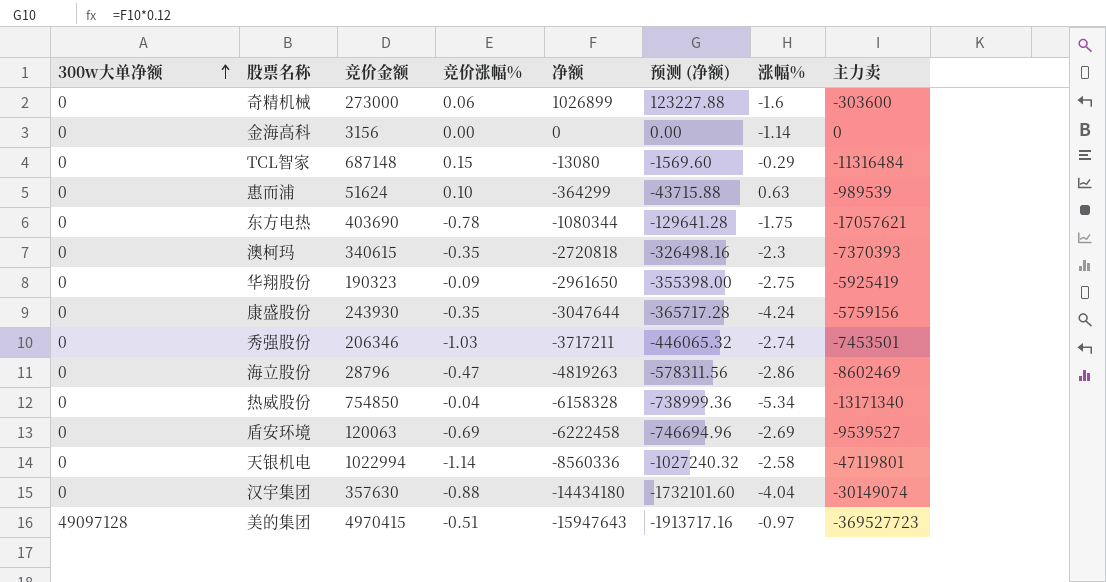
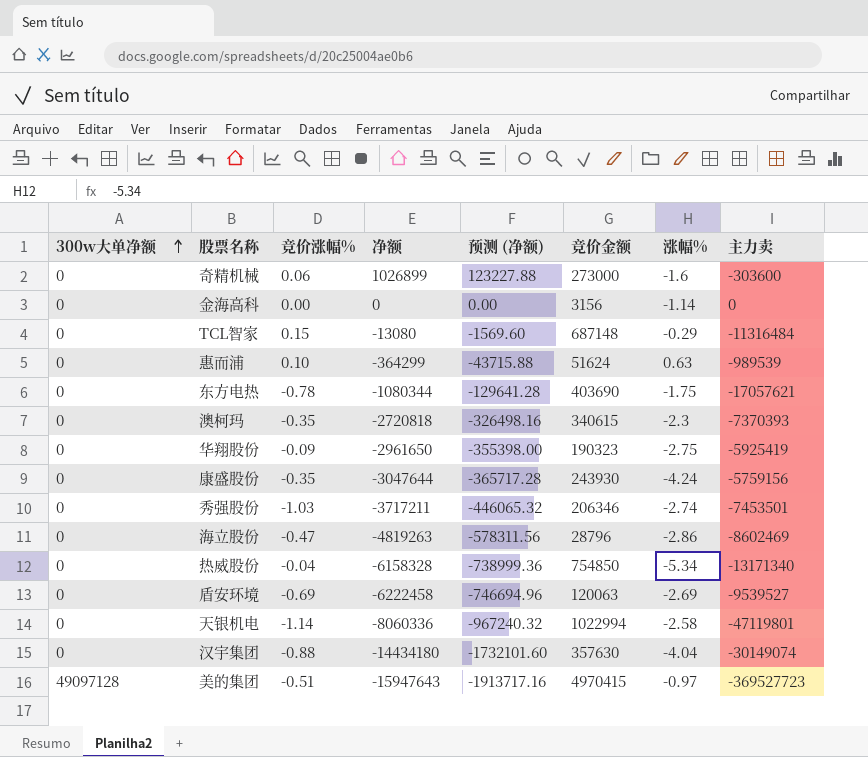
column 竞价金额 | position: 3 -> 6
天银机电 | 净额: -8560336 -> -8060336
天银机电 | 预测 (净额): -1027240.32 -> -967240.32

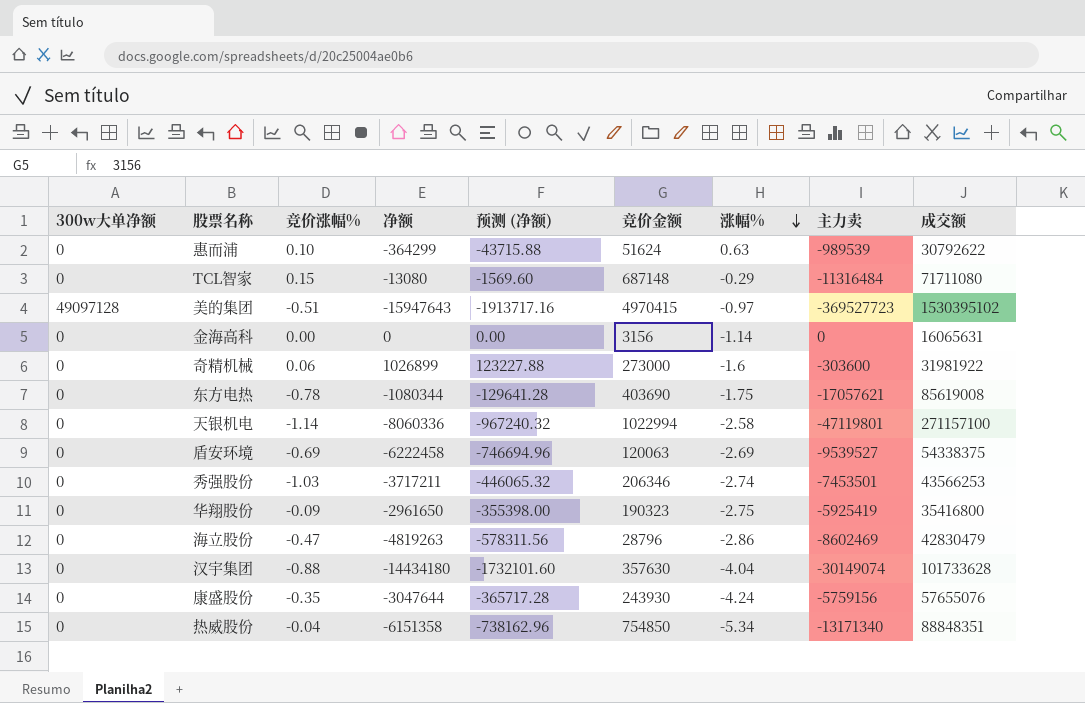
row order: 300w大单净额 ascending -> 涨幅% descending
column 成交额 | position: none -> 9
row 澳柯玛: 0 | -0.35 | -2720818 | -326498.16 | 340615 | -2.3 | -7370393 -> none
热威股份 | 净额: -6158328 -> -6151358
热威股份 | 预测 (净额): -738999.36 -> -738162.96

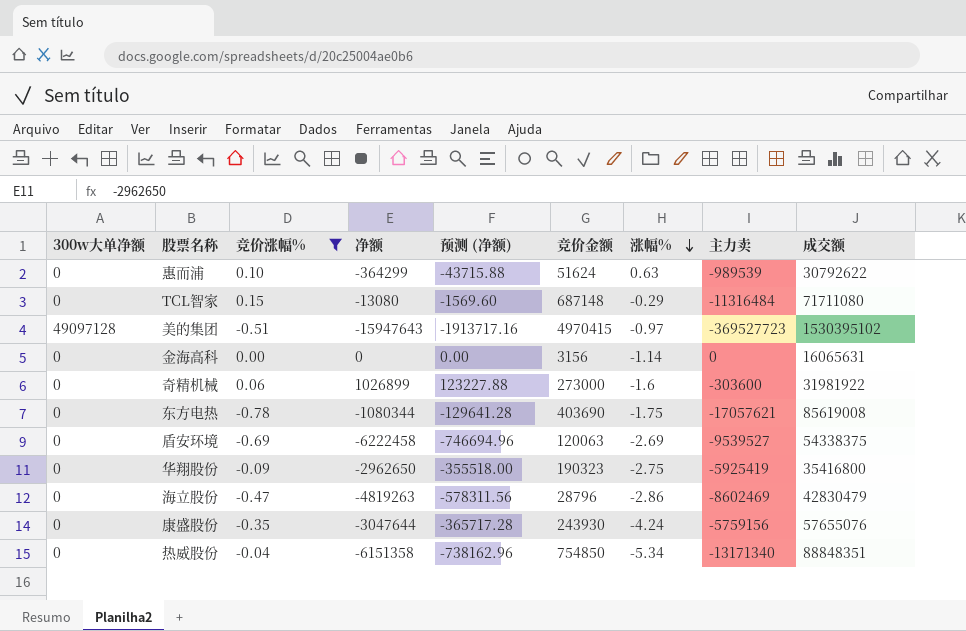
filter: none -> 竞价涨幅% >= -0.78
华翔股份 | 净额: -2961650 -> -2962650
华翔股份 | 预测 (净额): -355398.00 -> -355518.00

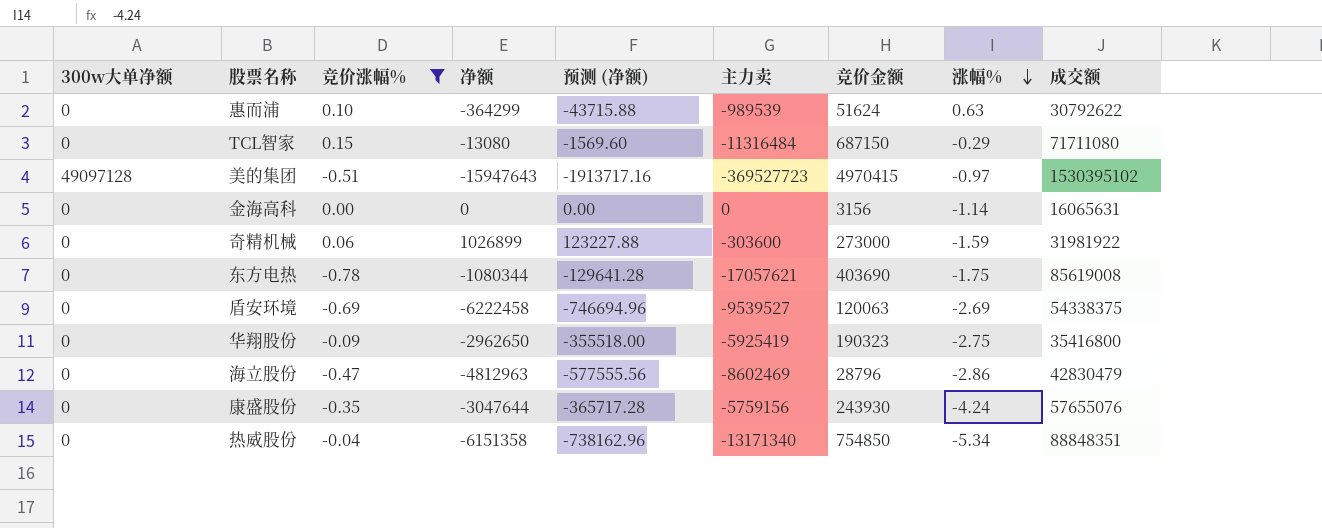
column 主力卖 | position: 8 -> 6
TCL智家 | 竞价金额: 687148 -> 687150
奇精机械 | 涨幅%: -1.6 -> -1.59
海立股份 | 净额: -4819263 -> -4812963
海立股份 | 预测 (净额): -578311.56 -> -577555.56

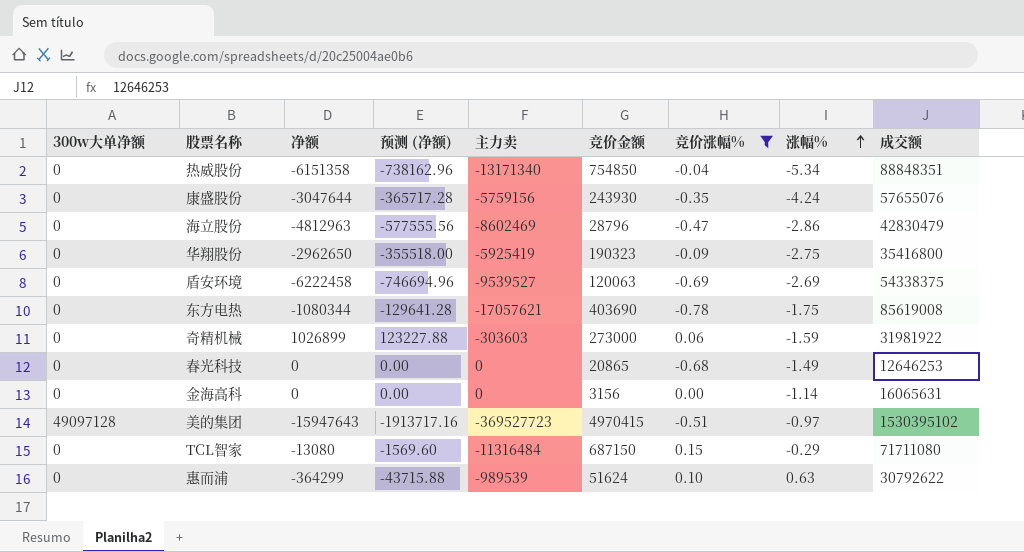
row order: 涨幅% descending -> 涨幅% ascending
column 竞价涨幅% | position: 3 -> 7
奇精机械 | 主力卖: -303600 -> -303603
row 春光科技: none -> 0 | 0 | 0.00 | 0 | 20865 | -0.68 | -1.49 | 12646253

